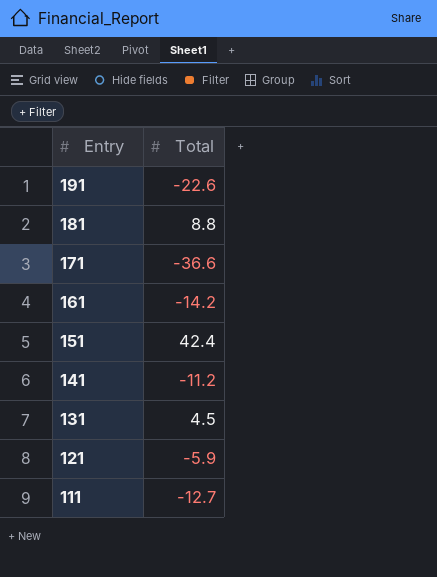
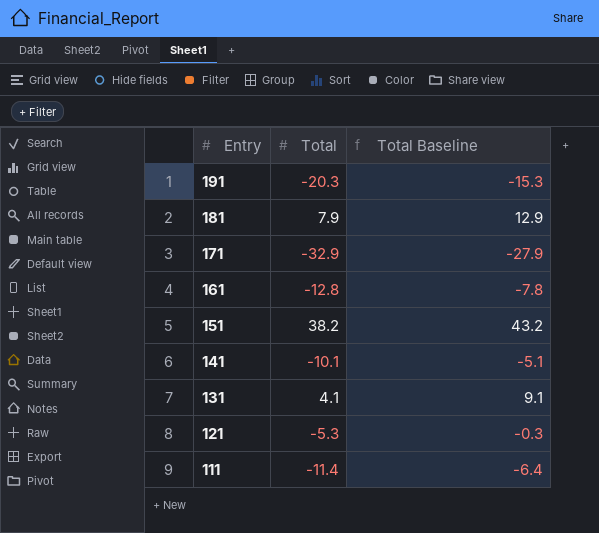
column Total Baseline | formula: none -> [Total] + 5
191 | Total: -22.6 -> -20.3
181 | Total: 8.8 -> 7.9
171 | Total: -36.6 -> -32.9
161 | Total: -14.2 -> -12.8
151 | Total: 42.4 -> 38.2
141 | Total: -11.2 -> -10.1
131 | Total: 4.5 -> 4.1
121 | Total: -5.9 -> -5.3
111 | Total: -12.7 -> -11.4

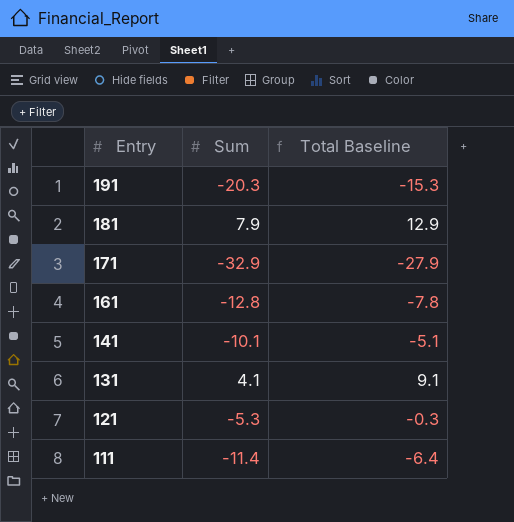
column name: Total -> Sum
row 151: 38.2 | 43.2 -> none

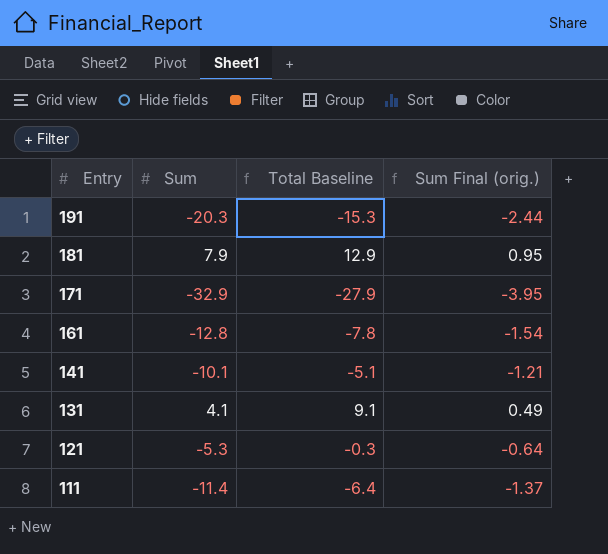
column Sum Final (orig.) | formula: none -> [Sum] * 0.12

